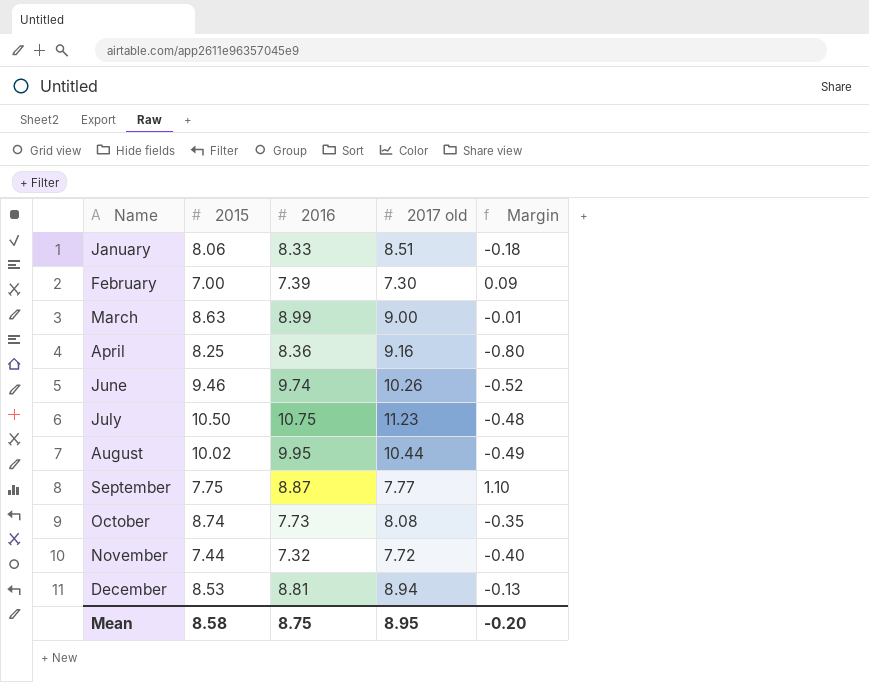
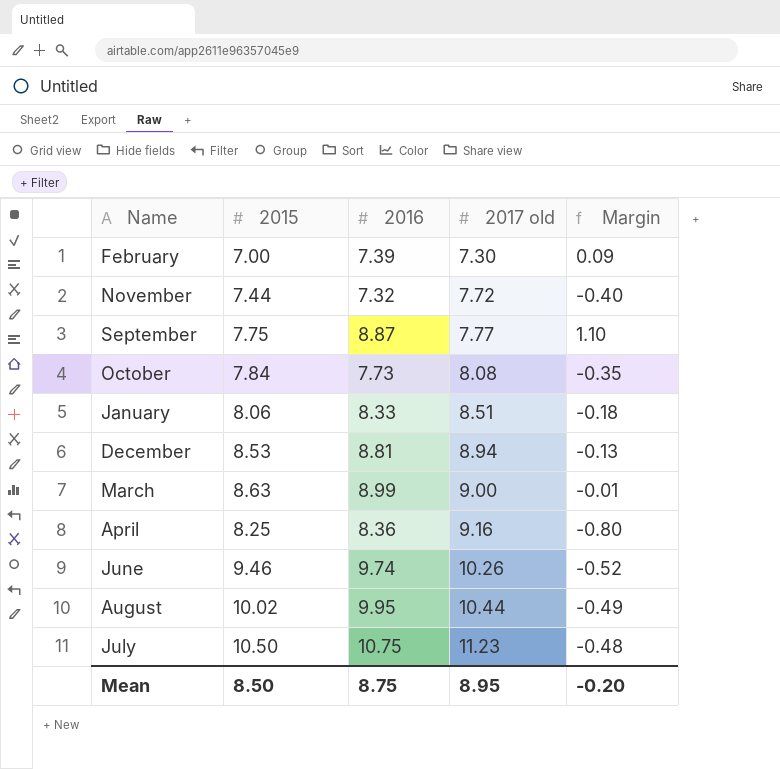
row order: Name ascending -> 2017 old ascending
October | 2015: 8.74 -> 7.84
Mean | 2015: 8.58 -> 8.50

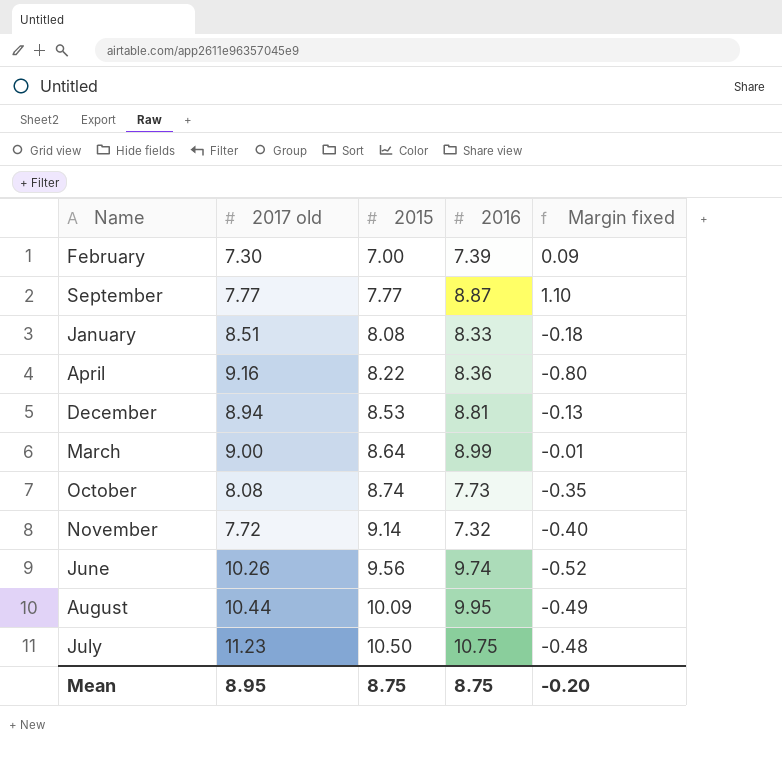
row order: 2017 old ascending -> 2015 ascending
column 2017 old | position: 4 -> 2
column name: Margin -> Margin fixed
September | 2015: 7.75 -> 7.77
January | 2015: 8.06 -> 8.08
April | 2015: 8.25 -> 8.22
March | 2015: 8.63 -> 8.64
October | 2015: 7.84 -> 8.74
November | 2015: 7.44 -> 9.14
June | 2015: 9.46 -> 9.56
August | 2015: 10.02 -> 10.09
Mean | 2015: 8.50 -> 8.75

